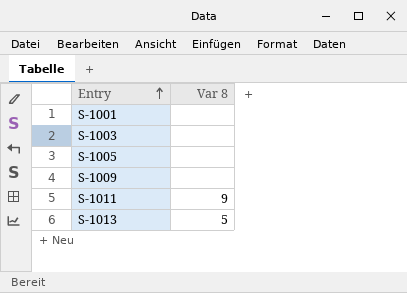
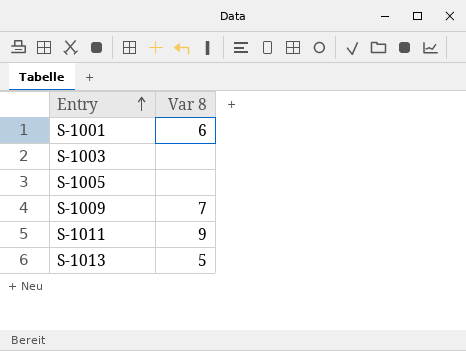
S-1001 | Var 8: none -> 6
S-1009 | Var 8: none -> 7

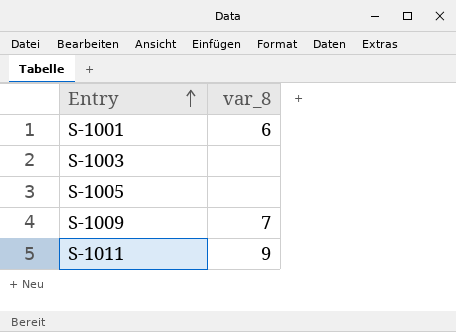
column name: Var 8 -> var_8
row S-1013: 5 -> none

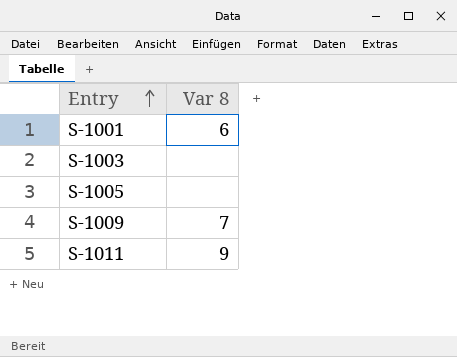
column name: var_8 -> Var 8

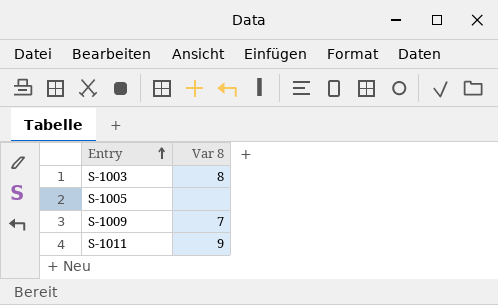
row S-1001: 6 -> none
S-1003 | Var 8: none -> 8

